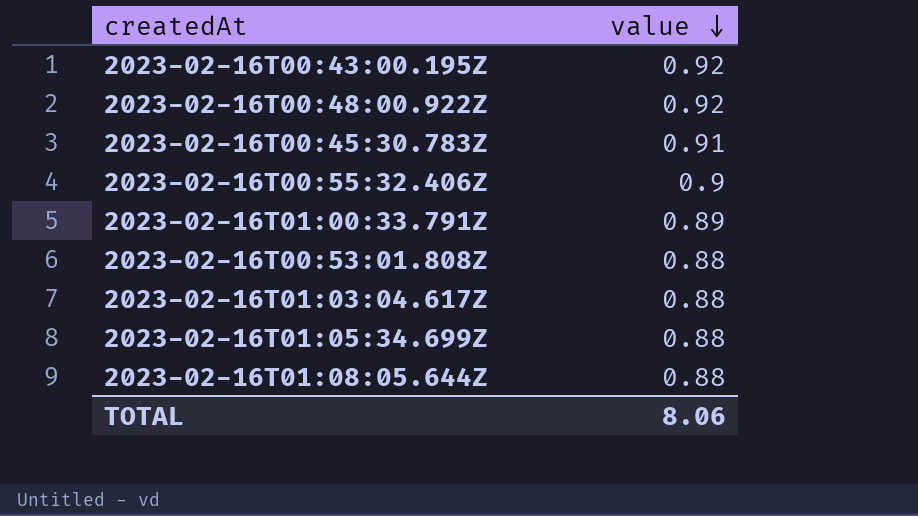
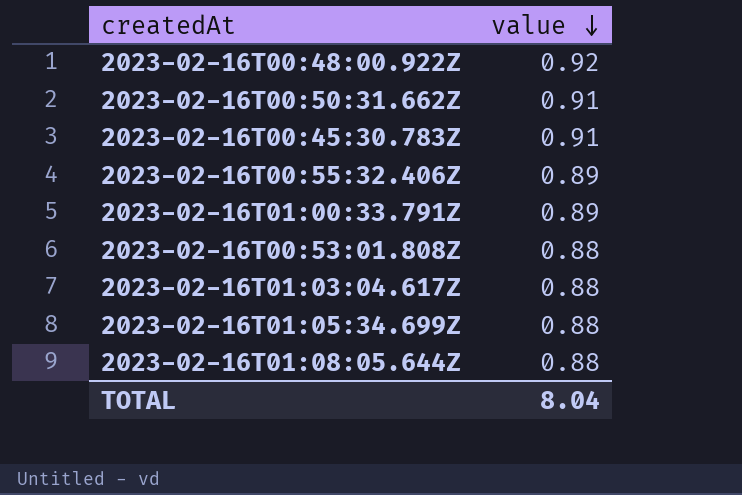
row 2023-02-16T00:43:00.195Z: 0.92 -> none
row 2023-02-16T00:50:31.662Z: none -> 0.91
2023-02-16T00:55:32.406Z | value: 0.9 -> 0.89
TOTAL | value: 8.06 -> 8.04

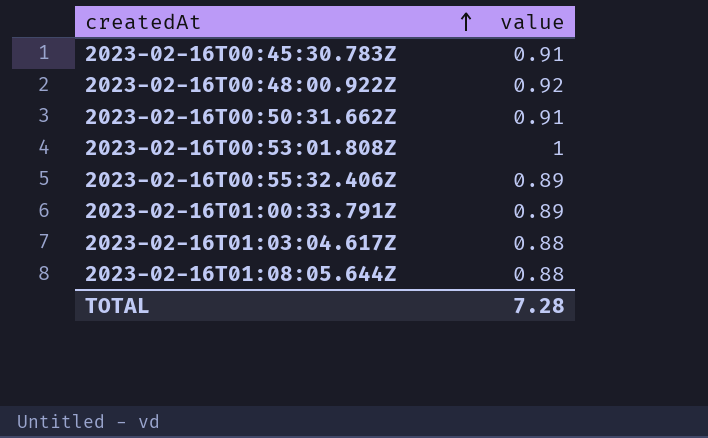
row order: value descending -> createdAt ascending
row 2023-02-16T01:05:34.699Z: 0.88 -> none
2023-02-16T00:53:01.808Z | value: 0.88 -> 1
TOTAL | value: 8.04 -> 7.28

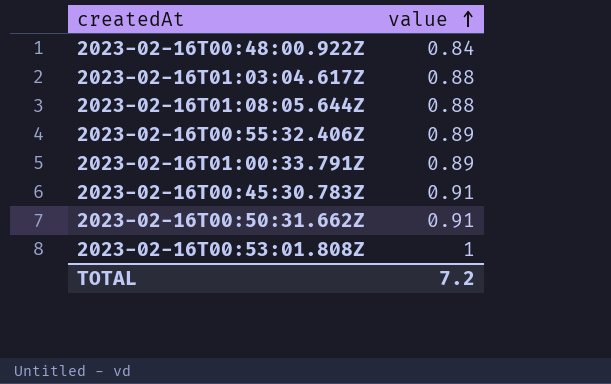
row order: createdAt ascending -> value ascending
2023-02-16T00:48:00.922Z | value: 0.92 -> 0.84
TOTAL | value: 7.28 -> 7.2

